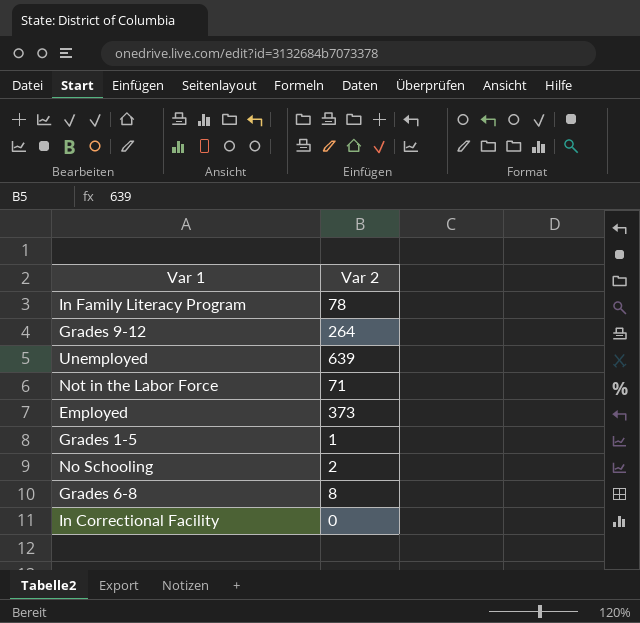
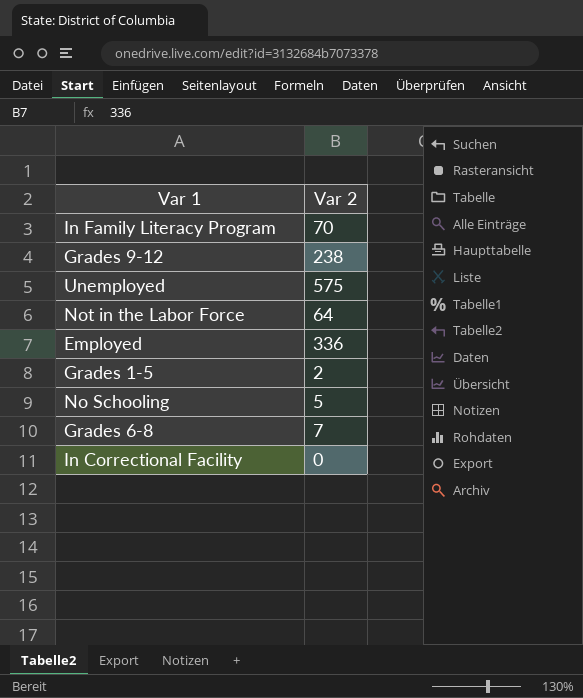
In Family Literacy Program | Var 2: 78 -> 70
Grades 9-12 | Var 2: 264 -> 238
Unemployed | Var 2: 639 -> 575
Not in the Labor Force | Var 2: 71 -> 64
Employed | Var 2: 373 -> 336
Grades 1-5 | Var 2: 1 -> 2
No Schooling | Var 2: 2 -> 5
Grades 6-8 | Var 2: 8 -> 7

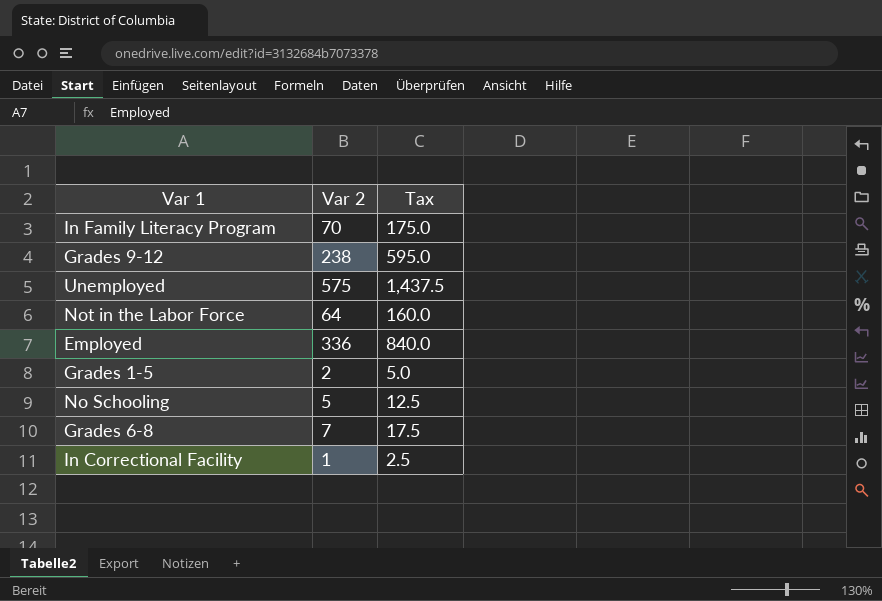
column Tax | formula: none -> [Var 2] * 2.5
In Correctional Facility | Var 2: 0 -> 1

